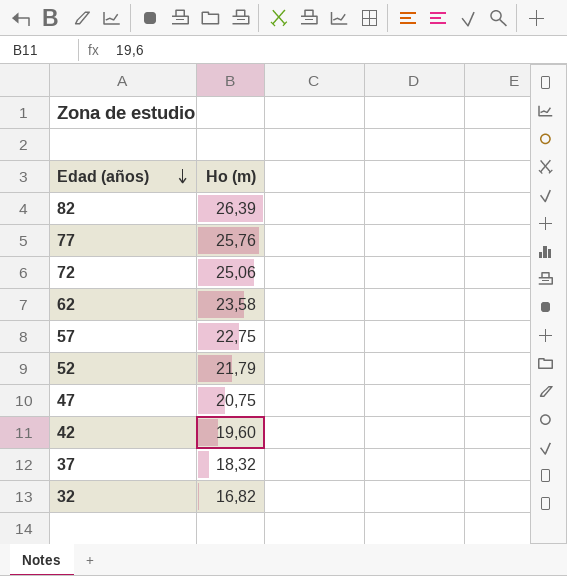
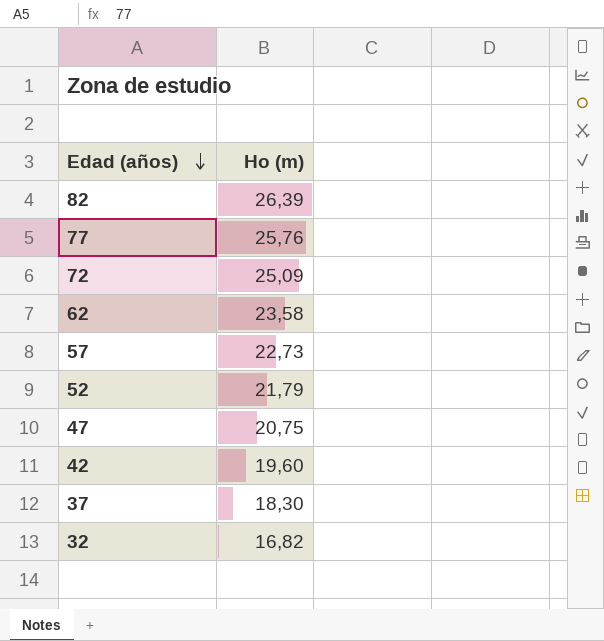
72 | Ho (m): 25,06 -> 25,09
57 | Ho (m): 22,75 -> 22,73
37 | Ho (m): 18,32 -> 18,30

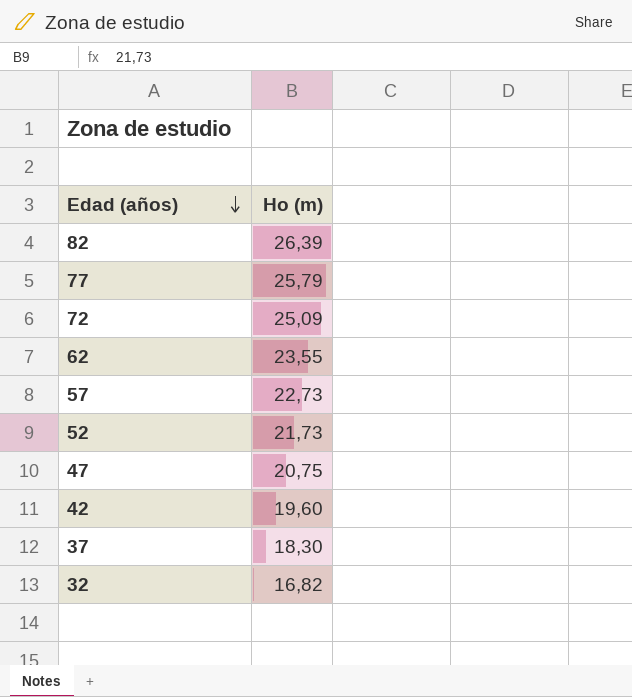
77 | Ho (m): 25,76 -> 25,79
62 | Ho (m): 23,58 -> 23,55
52 | Ho (m): 21,79 -> 21,73

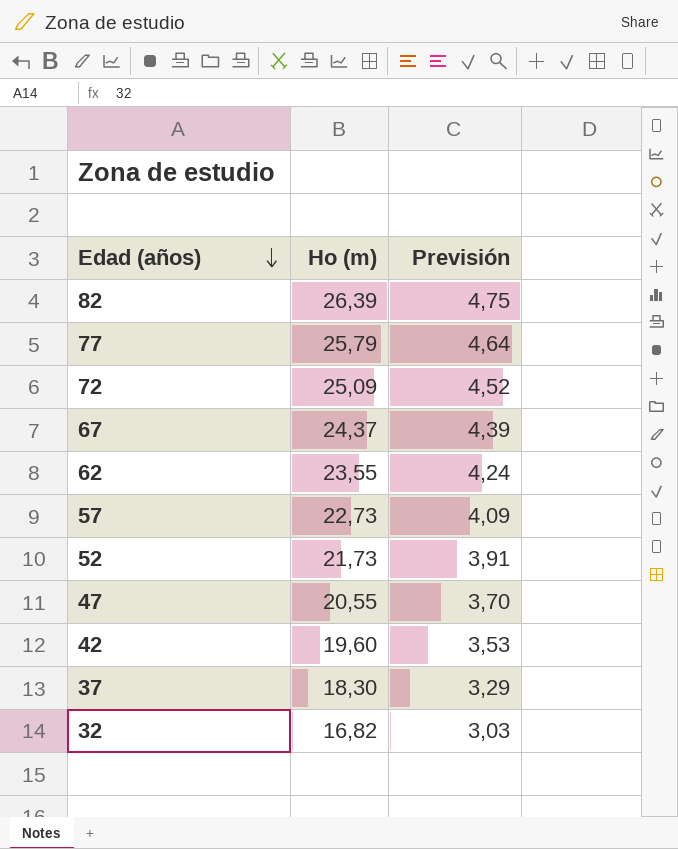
column Previsión | formula: none -> [Ho (m)] * 0,18
row 67: none -> 24,37 | 4,39
47 | Ho (m): 20,75 -> 20,55

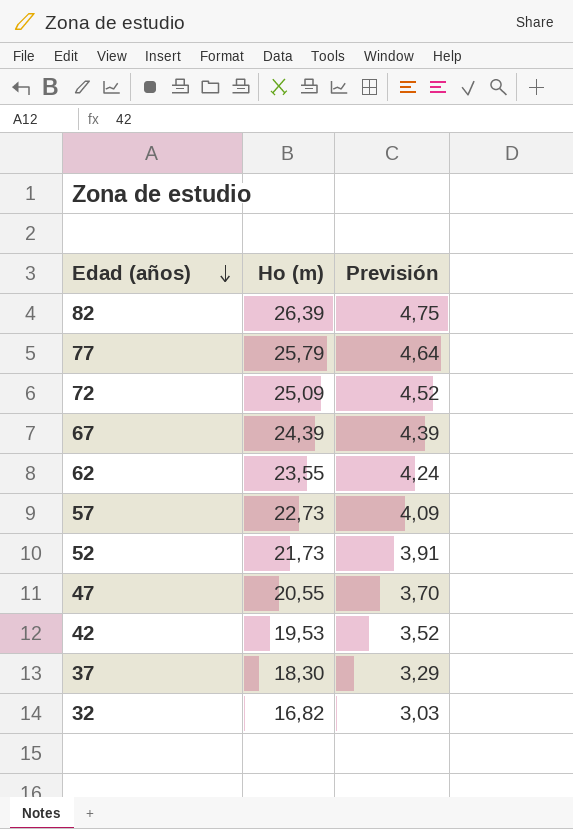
67 | Ho (m): 24,37 -> 24,39
42 | Ho (m): 19,60 -> 19,53
42 | Previsión: 3,53 -> 3,52

